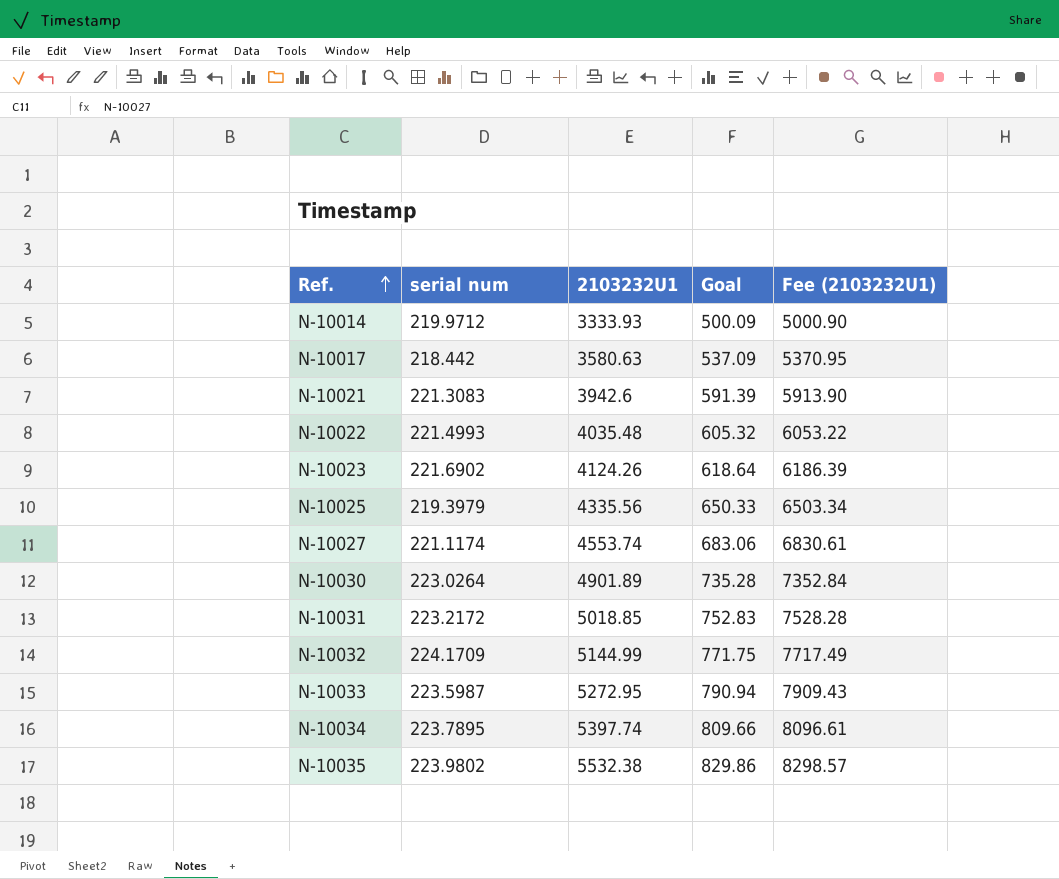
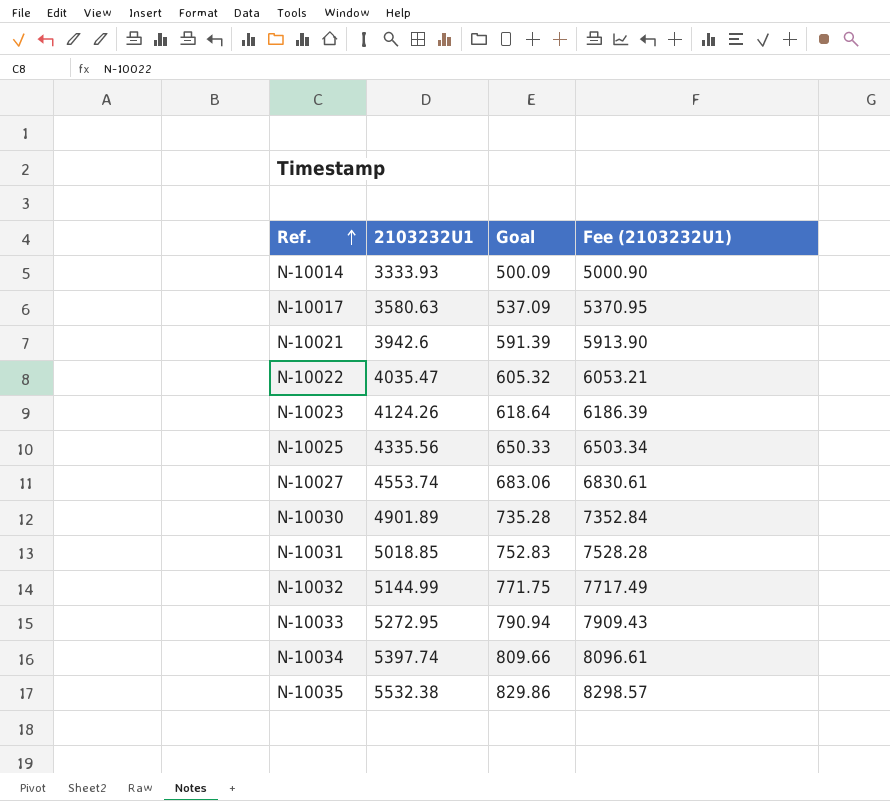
column serial num | position: 2 -> none
N-10022 | 2103232U1: 4035.48 -> 4035.47
N-10022 | Fee (2103232U1): 6053.22 -> 6053.21

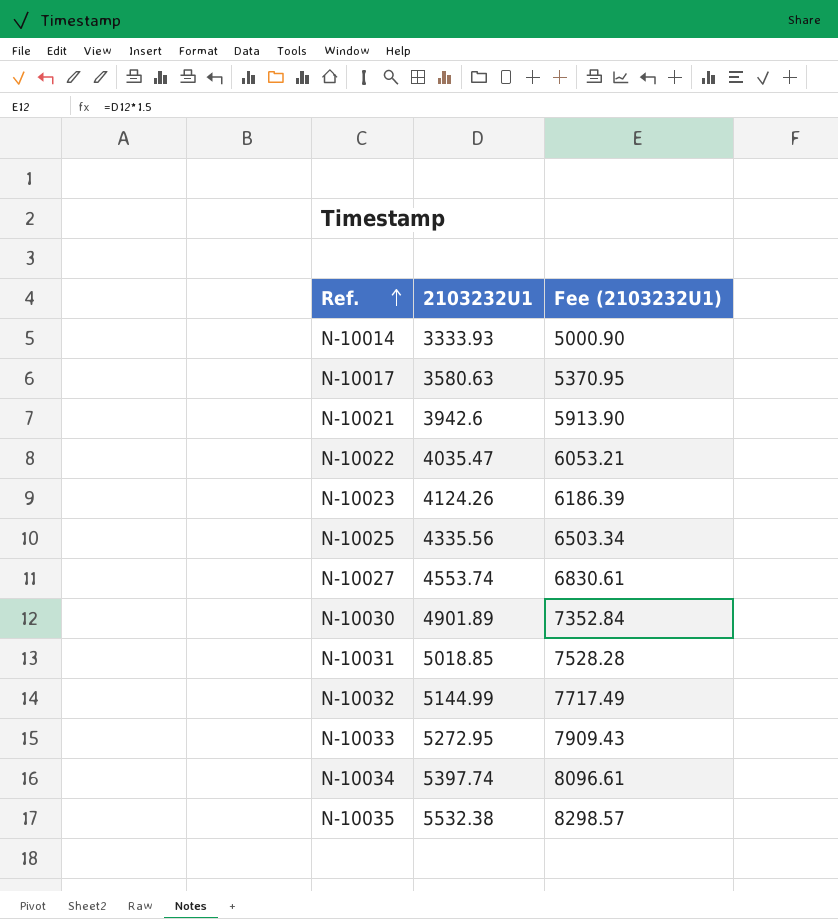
column Goal | formula: [2103232U1] * 0.15 -> none

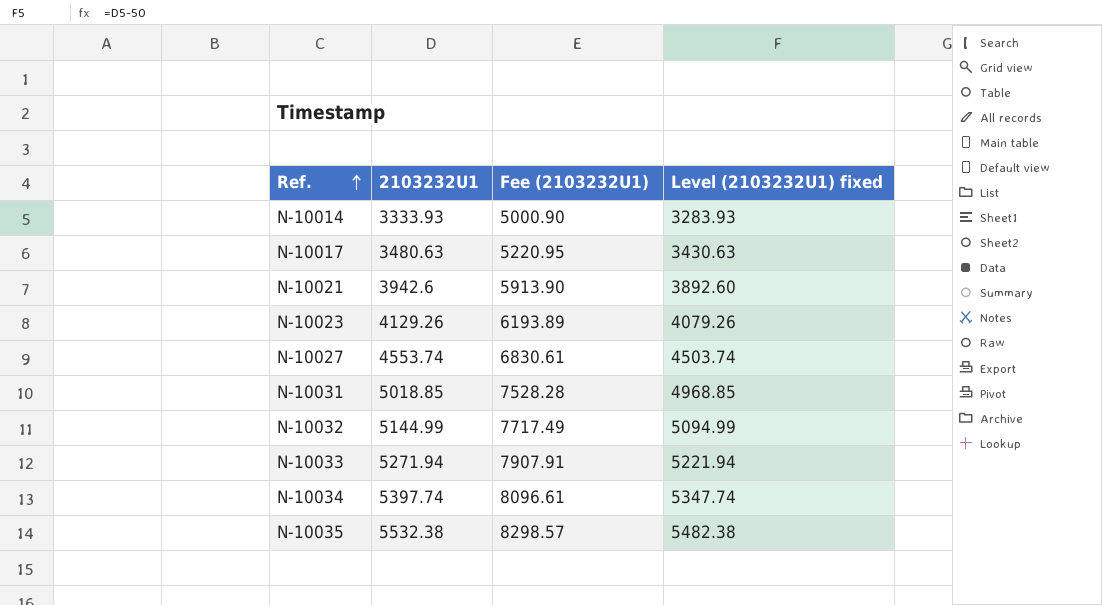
column Level (2103232U1) fixed | formula: none -> [2103232U1] - 50
row N-10022: 4035.47 | 6053.21 -> none
row N-10025: 4335.56 | 6503.34 -> none
row N-10030: 4901.89 | 7352.84 -> none
N-10017 | 2103232U1: 3580.63 -> 3480.63
N-10017 | Fee (2103232U1): 5370.95 -> 5220.95
N-10023 | 2103232U1: 4124.26 -> 4129.26
N-10023 | Fee (2103232U1): 6186.39 -> 6193.89
N-10033 | 2103232U1: 5272.95 -> 5271.94
N-10033 | Fee (2103232U1): 7909.43 -> 7907.91

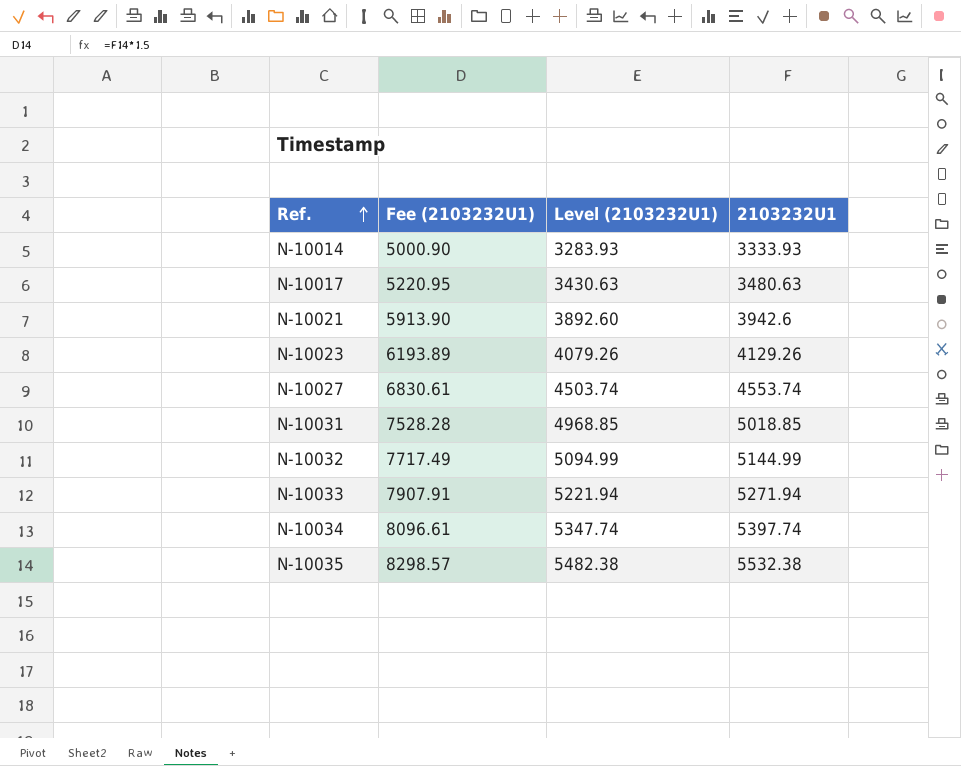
column name: Level (2103232U1) fixed -> Level (2103232U1)
column 2103232U1 | position: 2 -> 4

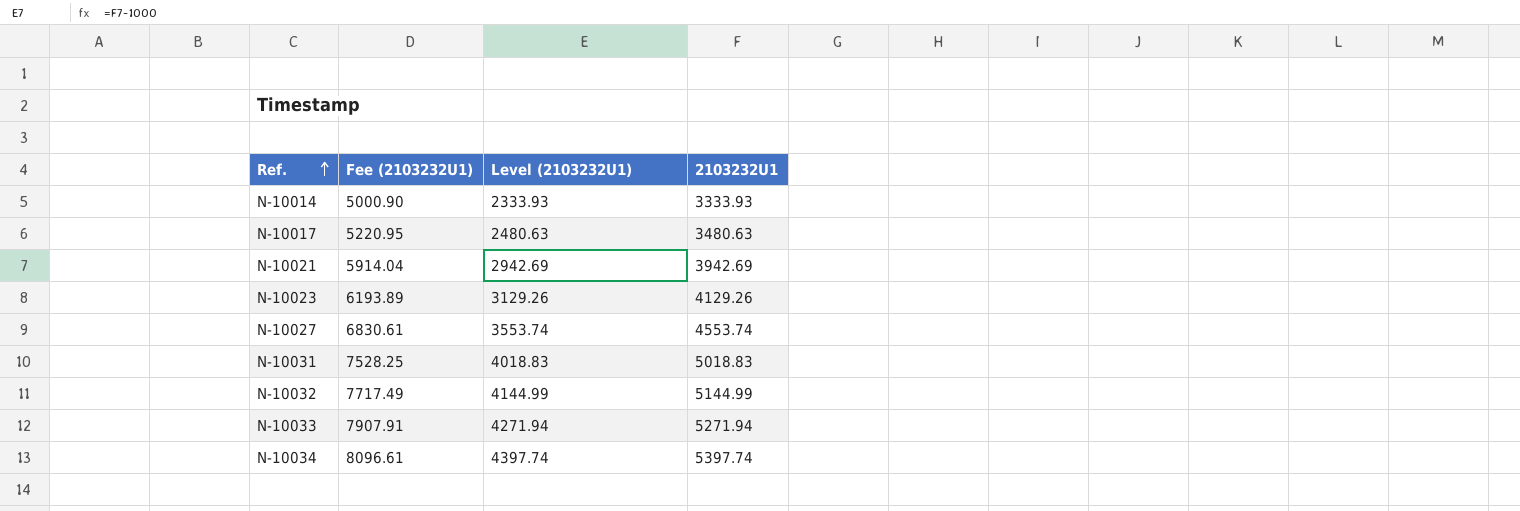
column Level (2103232U1) | formula: [2103232U1] - 50 -> [2103232U1] - 1000
row N-10035: 8298.57 | 5482.38 | 5532.38 -> none
N-10021 | Fee (2103232U1): 5913.90 -> 5914.04
N-10021 | 2103232U1: 3942.6 -> 3942.69
N-10031 | Fee (2103232U1): 7528.28 -> 7528.25
N-10031 | 2103232U1: 5018.85 -> 5018.83

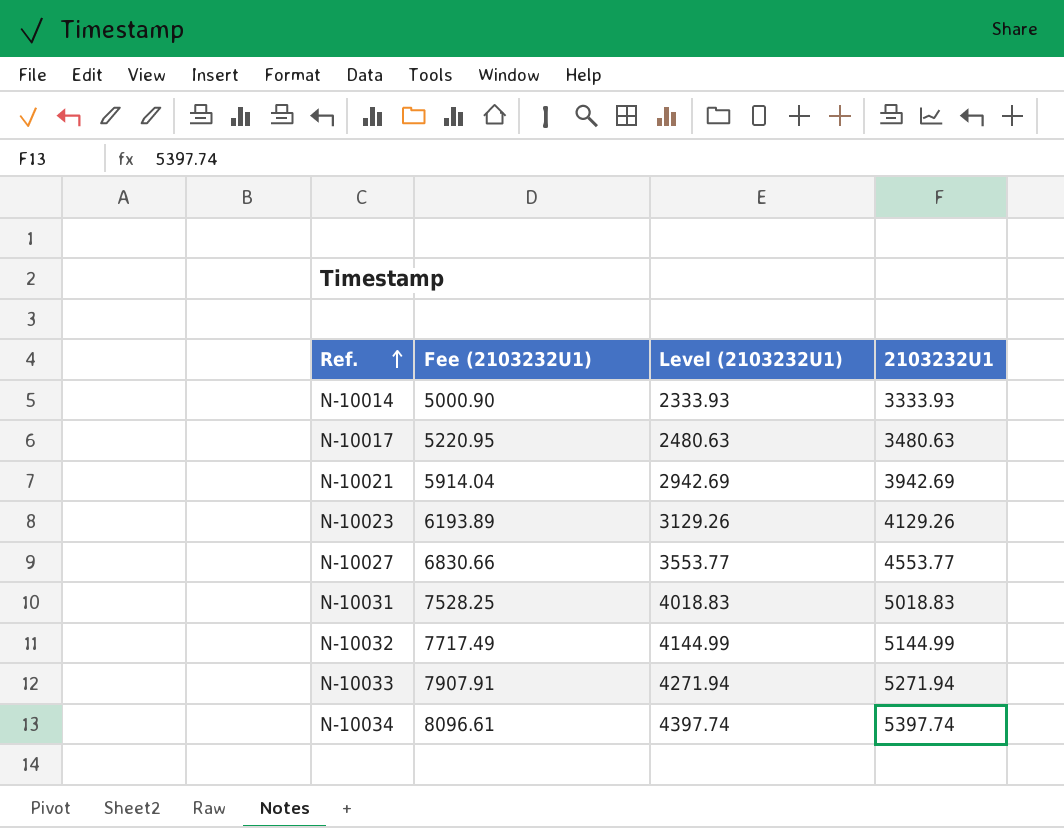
N-10027 | Fee (2103232U1): 6830.61 -> 6830.66
N-10027 | Level (2103232U1): 3553.74 -> 3553.77
N-10027 | 2103232U1: 4553.74 -> 4553.77

